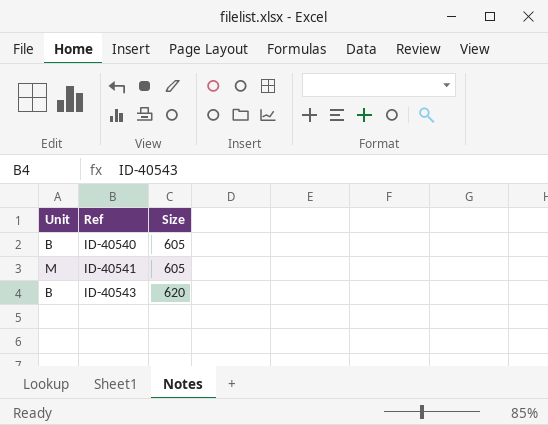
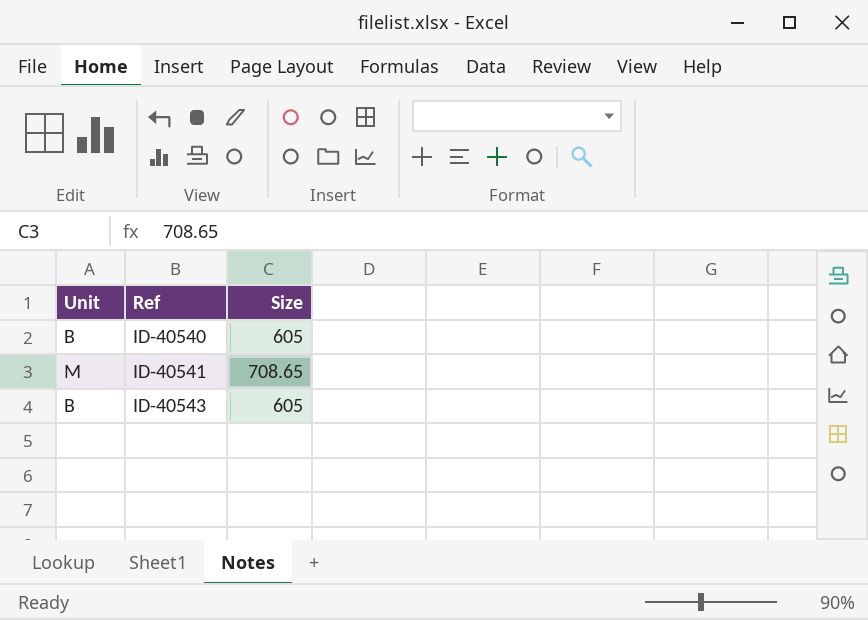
ID-40541 | Size: 605 -> 708.65
ID-40543 | Size: 620 -> 605

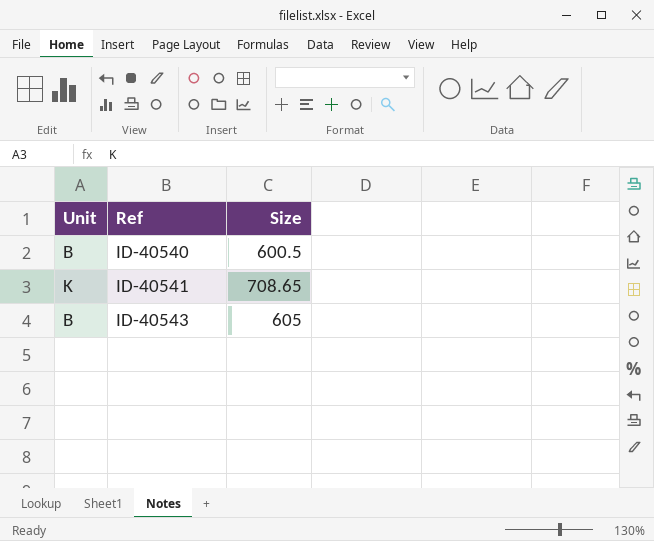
ID-40540 | Size: 605 -> 600.5
ID-40541 | Unit: M -> K

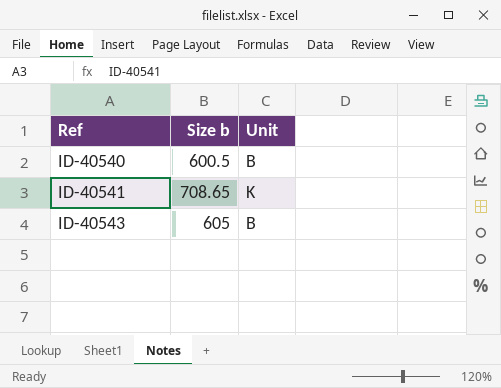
column name: Size -> Size b
column Unit | position: 1 -> 3

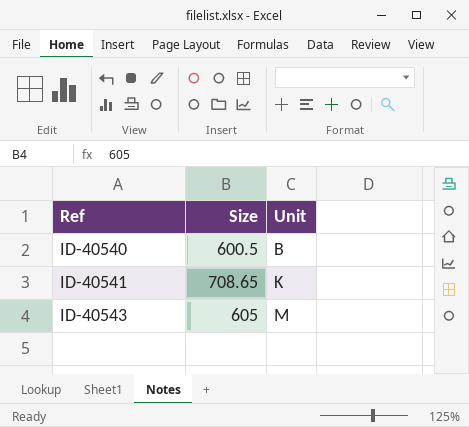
column name: Size b -> Size
ID-40543 | Unit: B -> M

